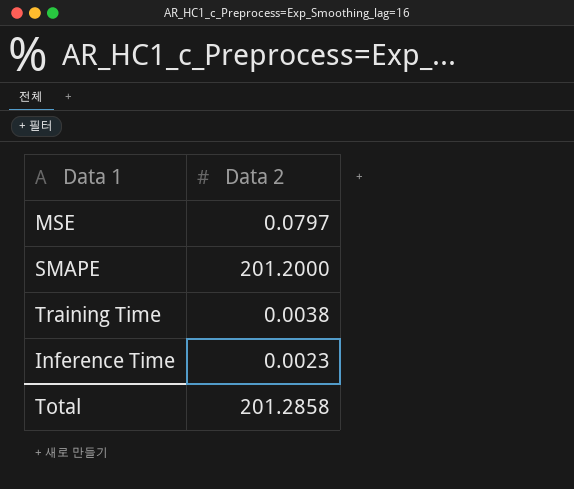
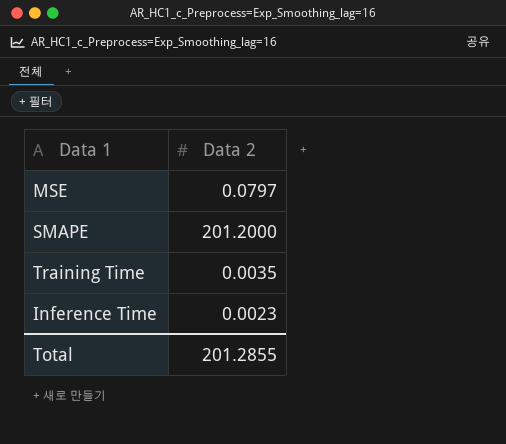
Training Time | Data 2: 0.0038 -> 0.0035
Total | Data 2: 201.2858 -> 201.2855

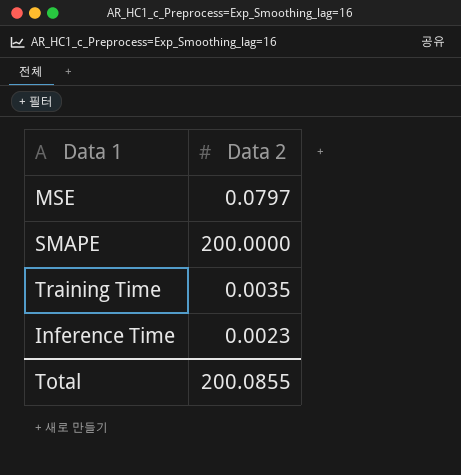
SMAPE | Data 2: 201.2000 -> 200.0000
Total | Data 2: 201.2855 -> 200.0855

